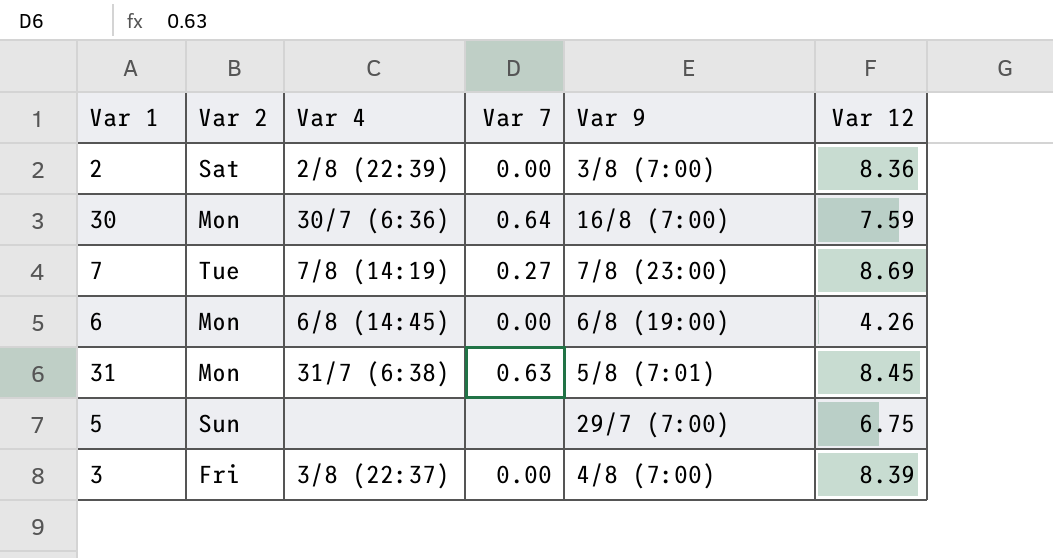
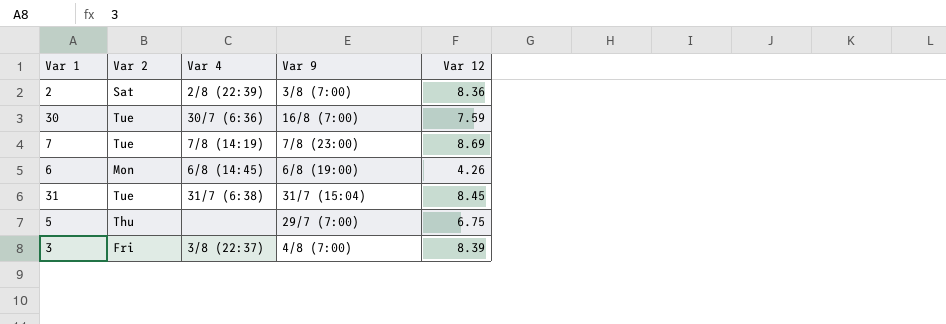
column Var 7 | position: 4 -> none
30 | Var 2: Mon -> Tue
31 | Var 2: Mon -> Tue
31 | Var 9: 5/8 (7:01) -> 31/7 (15:04)
5 | Var 2: Sun -> Thu

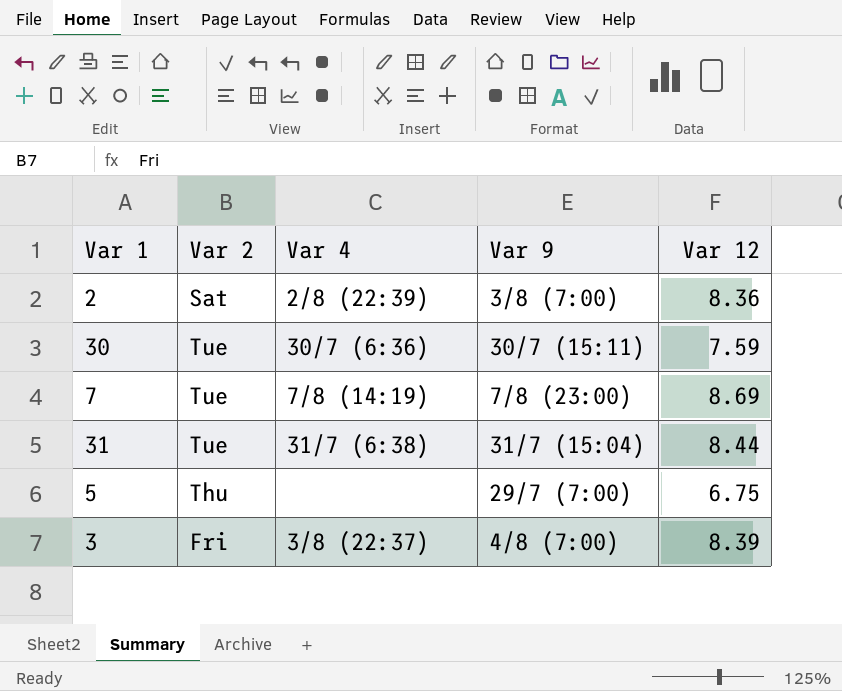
row 6: Mon | 6/8 (14:45) | 6/8 (19:00) | 4.26 -> none
30 | Var 9: 16/8 (7:00) -> 30/7 (15:11)
31 | Var 12: 8.45 -> 8.44

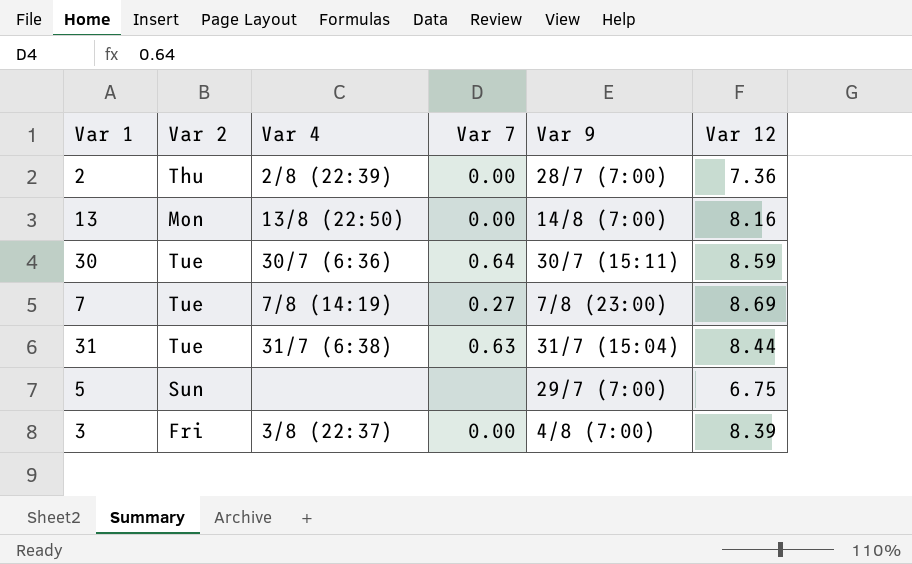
column Var 7 | position: none -> 4
2 | Var 2: Sat -> Thu
2 | Var 9: 3/8 (7:00) -> 28/7 (7:00)
2 | Var 12: 8.36 -> 7.36
row 13: none -> Mon | 13/8 (22:50) | 0.00 | 14/8 (7:00) | 8.16
30 | Var 12: 7.59 -> 8.59
5 | Var 2: Thu -> Sun

